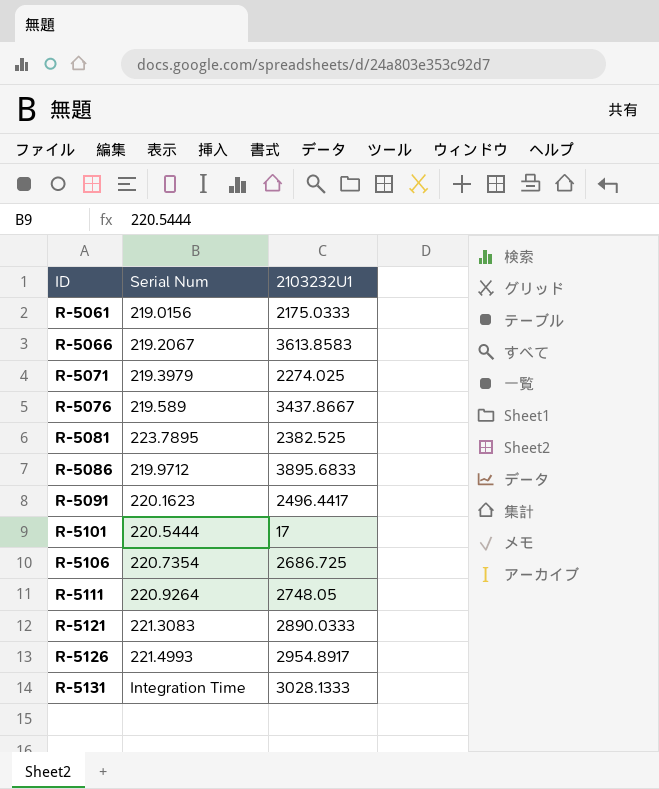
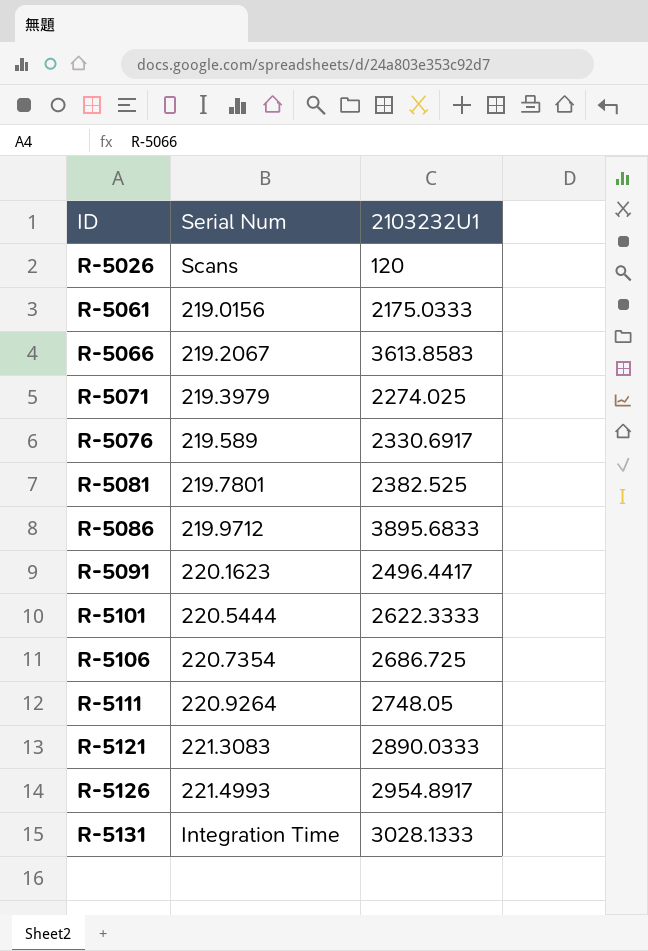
row R-5026: none -> Scans | 120
R-5076 | 2103232U1: 3437.8667 -> 2330.6917
R-5081 | Serial Num: 223.7895 -> 219.7801
R-5101 | 2103232U1: 17 -> 2622.3333

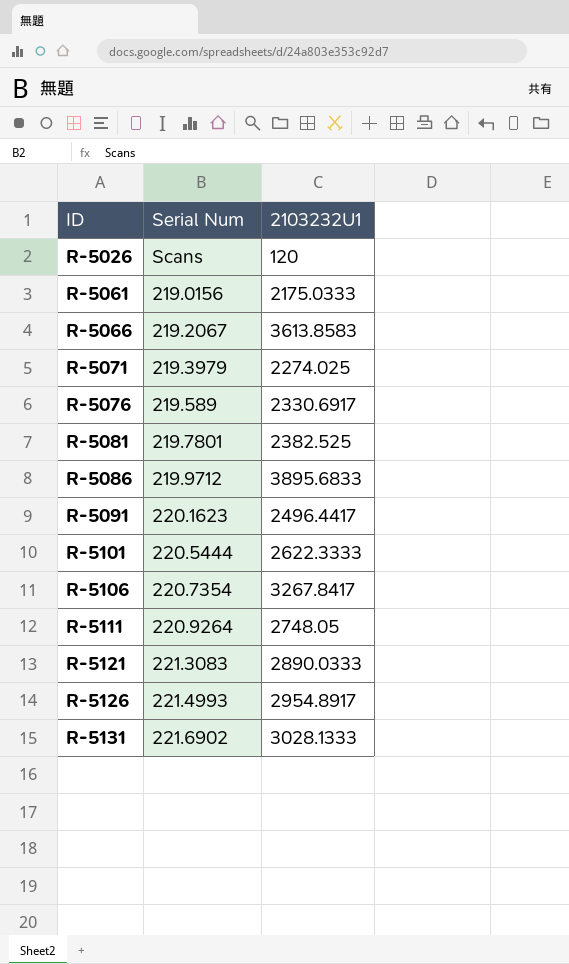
R-5106 | 2103232U1: 2686.725 -> 3267.8417
R-5131 | Serial Num: Integration Time -> 221.6902

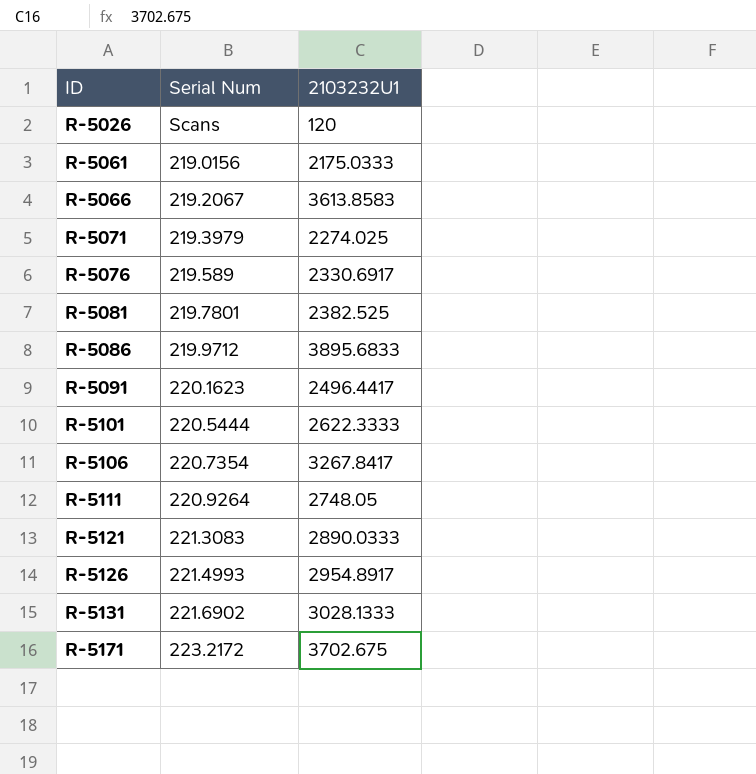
row R-5171: none -> 223.2172 | 3702.675

